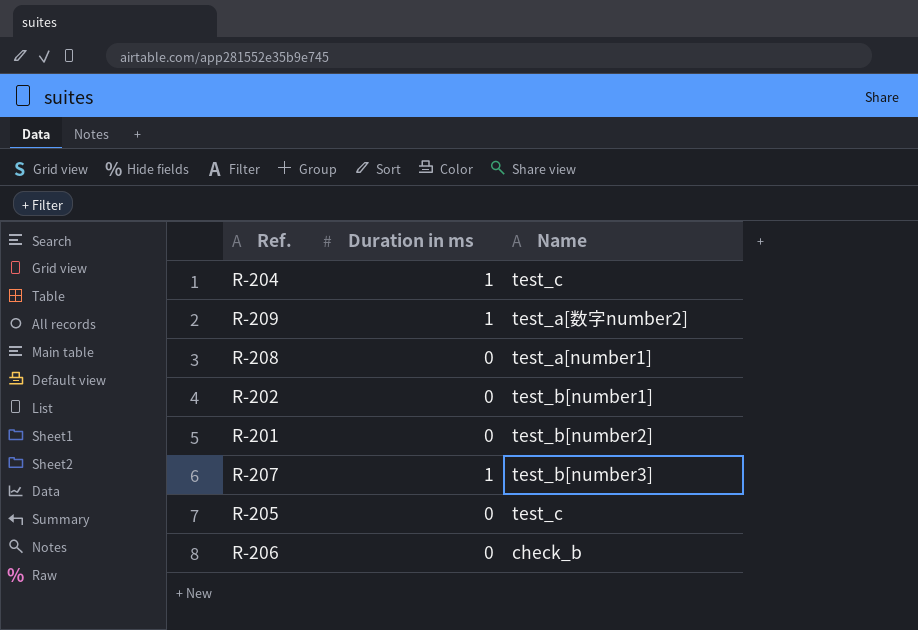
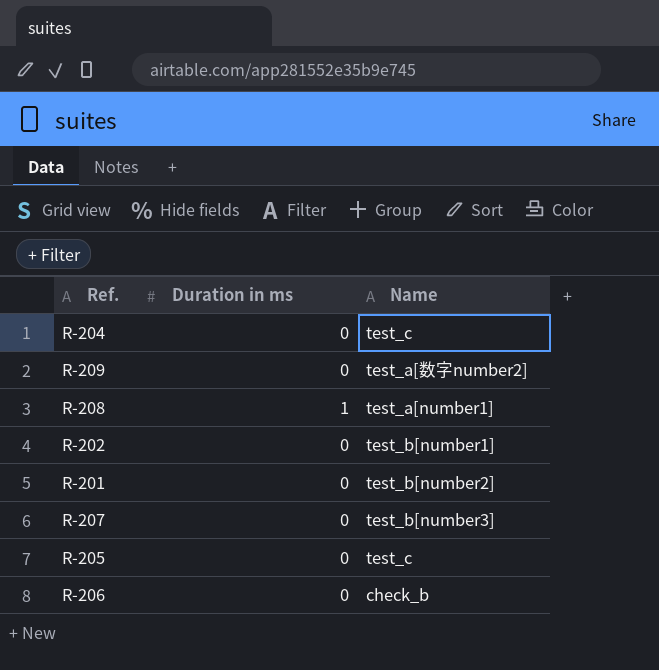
R-204 | Duration in ms: 1 -> 0
R-209 | Duration in ms: 1 -> 0
R-208 | Duration in ms: 0 -> 1
R-207 | Duration in ms: 1 -> 0

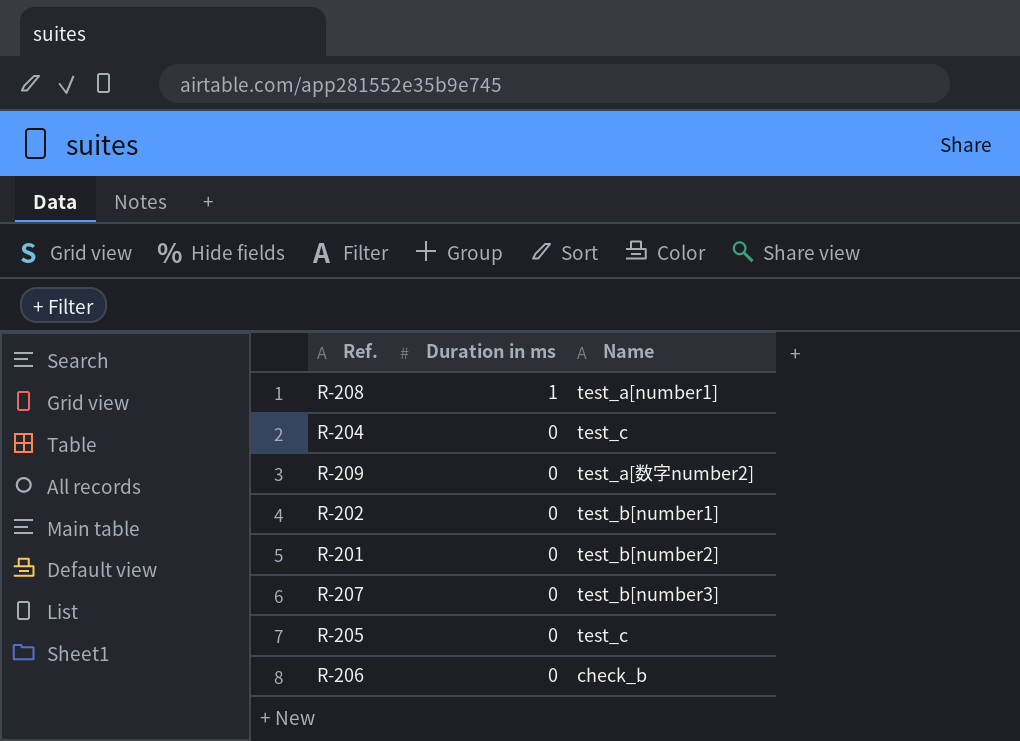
row order: none -> Duration in ms descending

